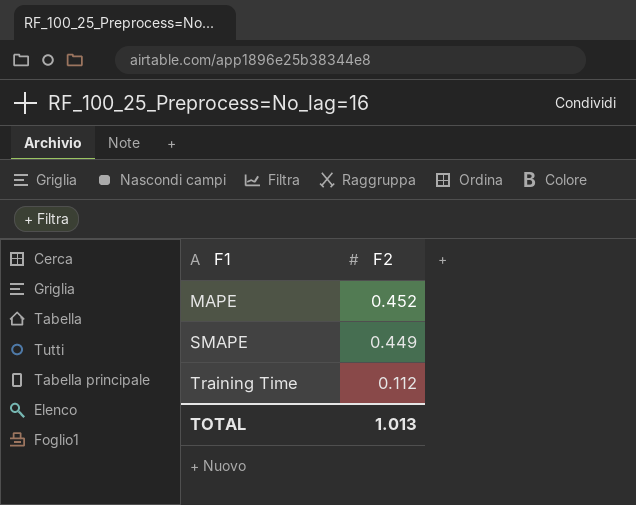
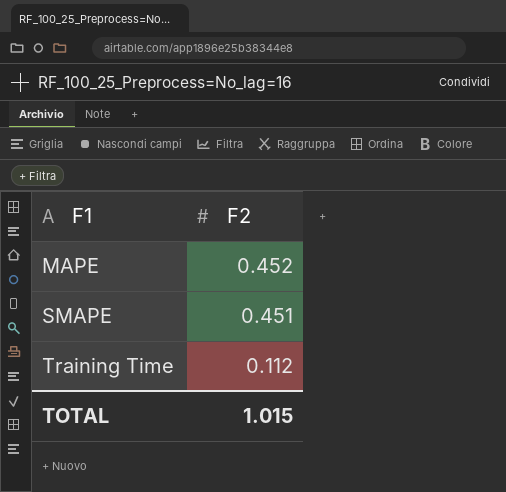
SMAPE | F2: 0.449 -> 0.451
TOTAL | F2: 1.013 -> 1.015

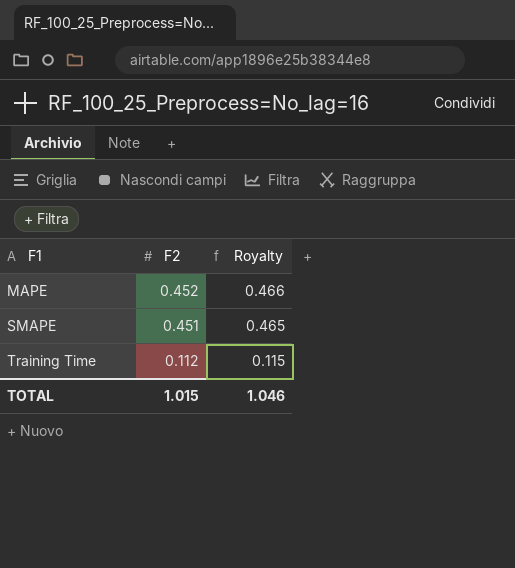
column Royalty | formula: none -> [F2] * 1.03

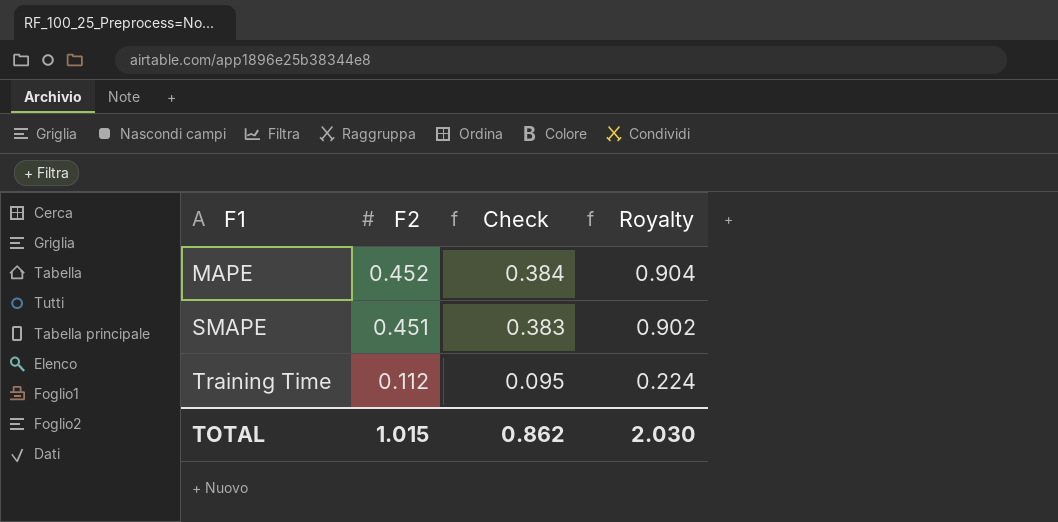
column Check | formula: none -> [F2] * 0.85
column Royalty | formula: [F2] * 1.03 -> [F2] * 2
TOTAL | Royalty: 1.046 -> 2.030

